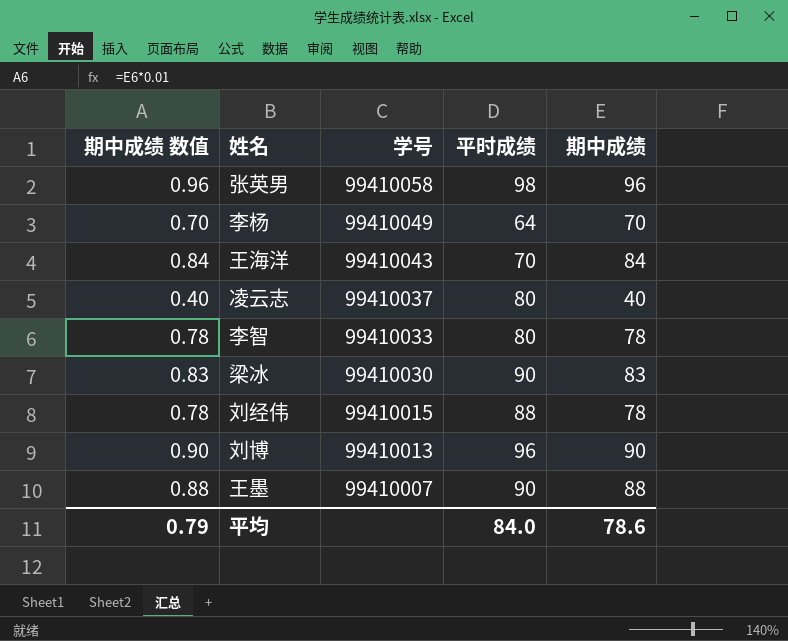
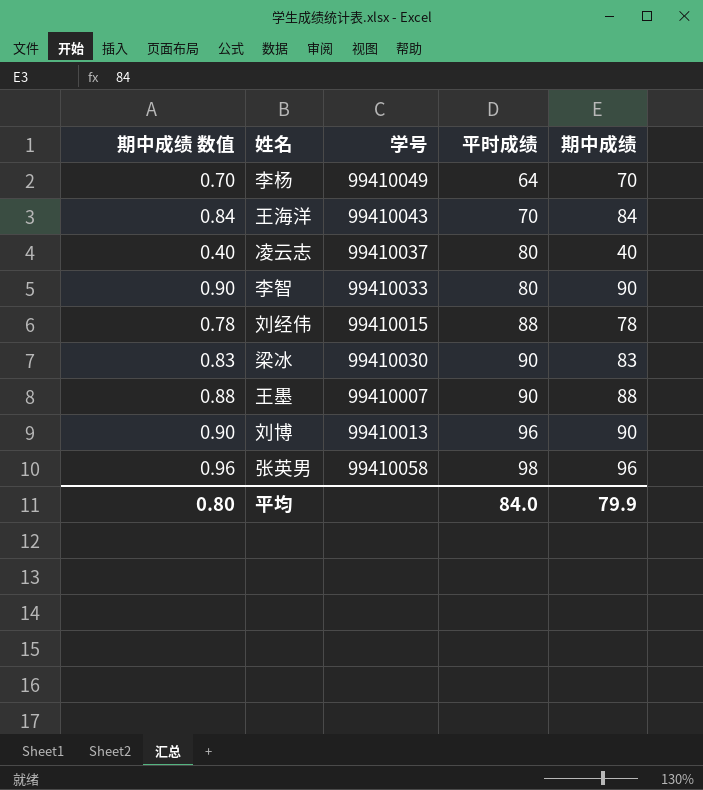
row order: 学号 descending -> 平时成绩 ascending
李智 | 期中成绩 数值: 0.78 -> 0.90
李智 | 期中成绩: 78 -> 90
平均 | 期中成绩 数值: 0.79 -> 0.80
平均 | 期中成绩: 78.6 -> 79.9

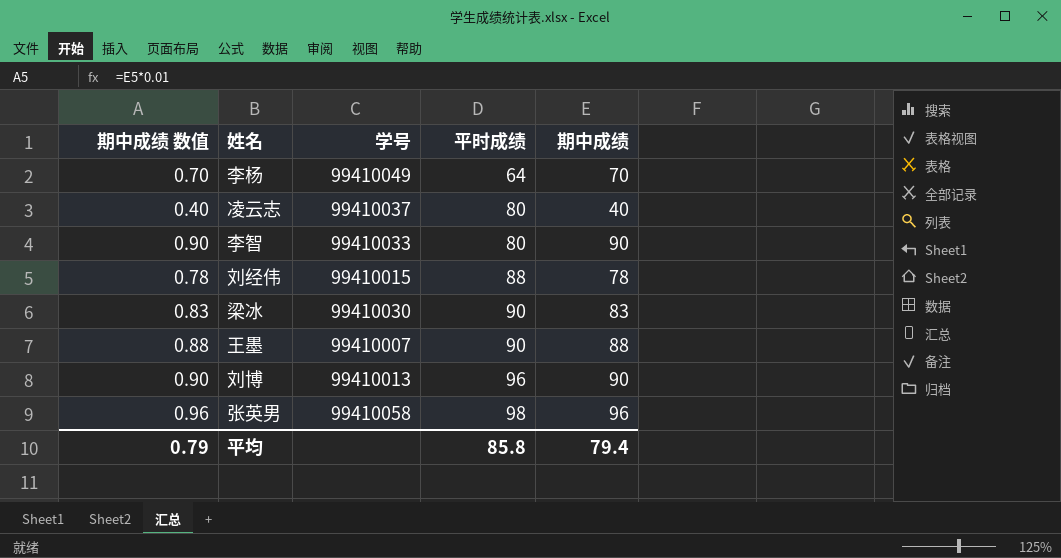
row 王海洋: 0.84 | 99410043 | 70 | 84 -> none
平均 | 期中成绩 数值: 0.80 -> 0.79
平均 | 平时成绩: 84.0 -> 85.8
平均 | 期中成绩: 79.9 -> 79.4

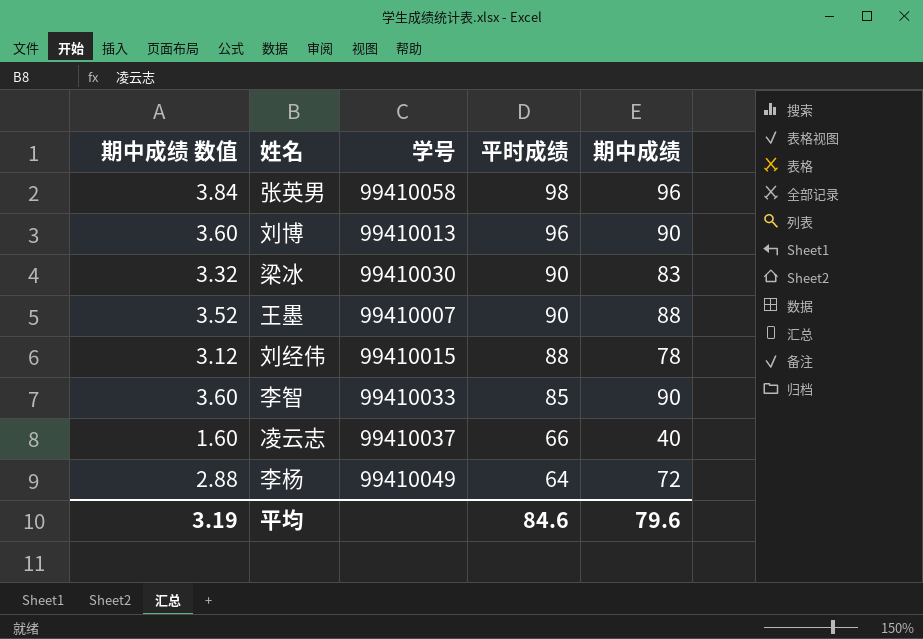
row order: 平时成绩 ascending -> 平时成绩 descending
column 期中成绩 数值 | formula: [期中成绩] * 0.01 -> [期中成绩] * 0.04
李智 | 平时成绩: 80 -> 85
凌云志 | 平时成绩: 80 -> 66
李杨 | 期中成绩: 70 -> 72
平均 | 期中成绩 数值: 0.79 -> 3.19
平均 | 平时成绩: 85.8 -> 84.6
平均 | 期中成绩: 79.4 -> 79.6

